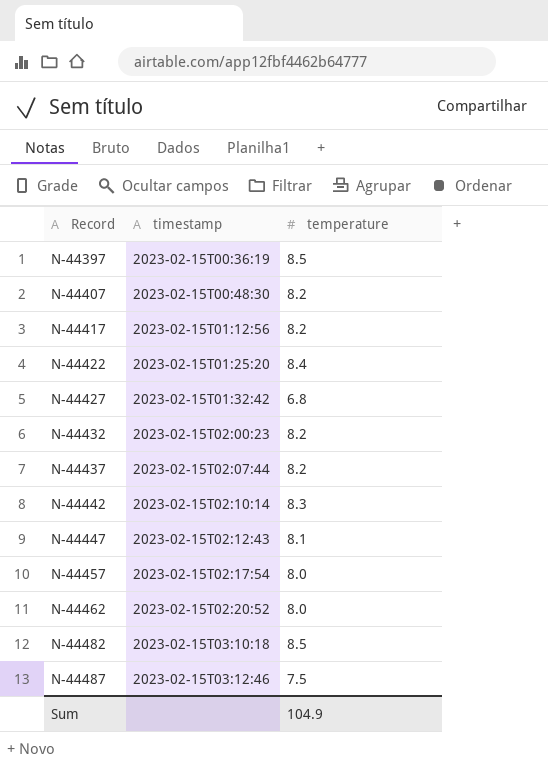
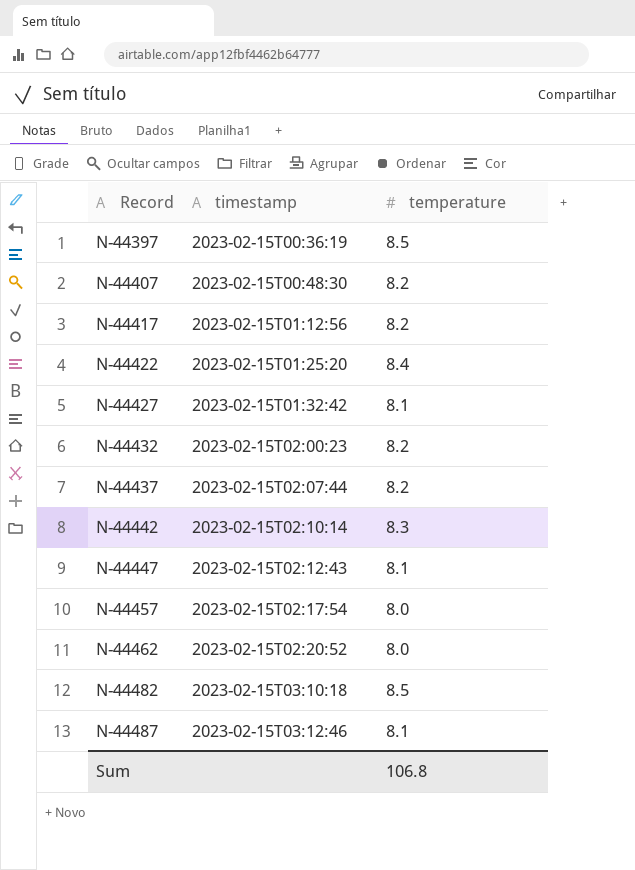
N-44427 | temperature: 6.8 -> 8.1
N-44487 | temperature: 7.5 -> 8.1
Sum | temperature: 104.9 -> 106.8

